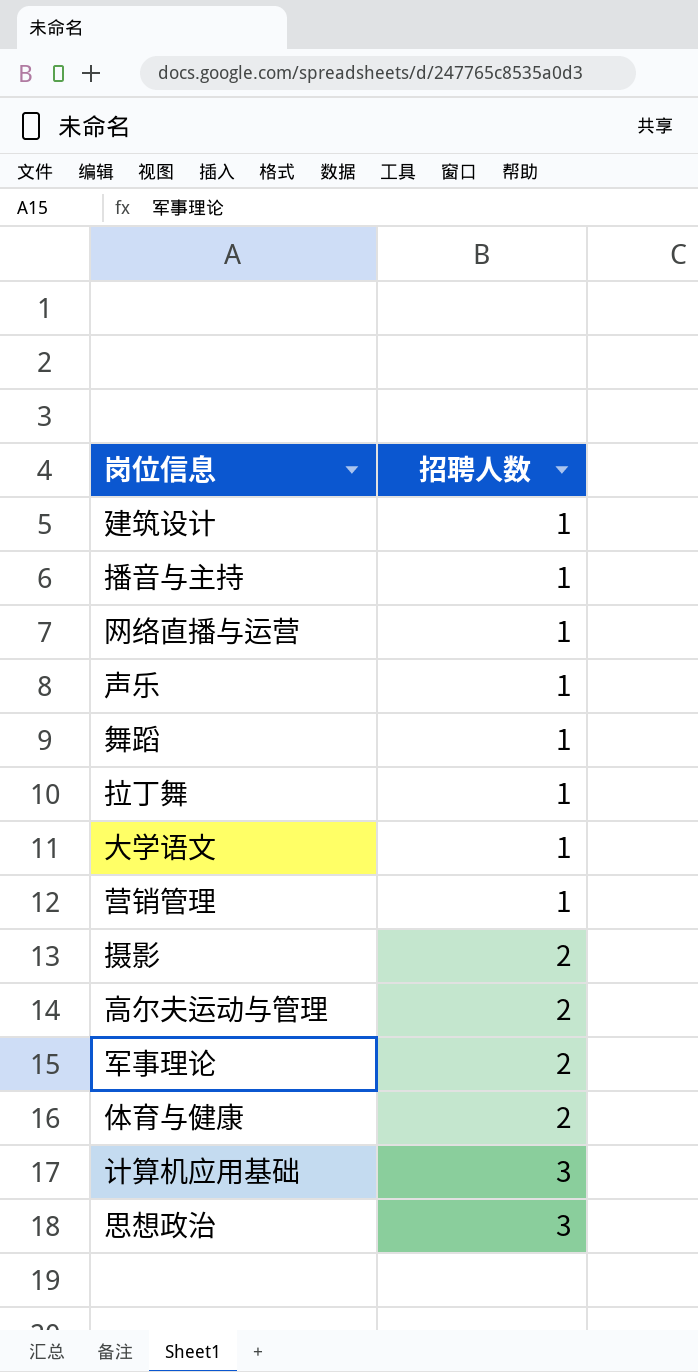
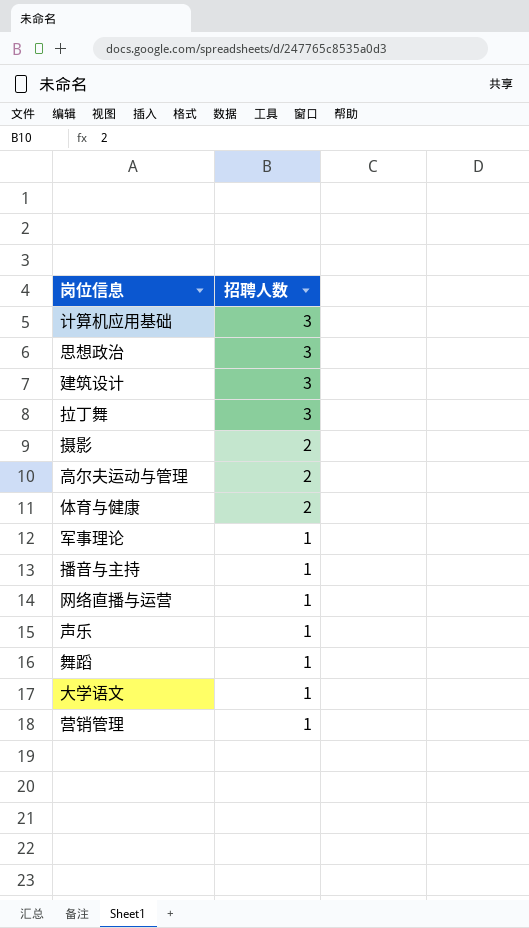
row order: 招聘人数 ascending -> 招聘人数 descending
建筑设计 | 招聘人数: 1 -> 3
拉丁舞 | 招聘人数: 1 -> 3
军事理论 | 招聘人数: 2 -> 1

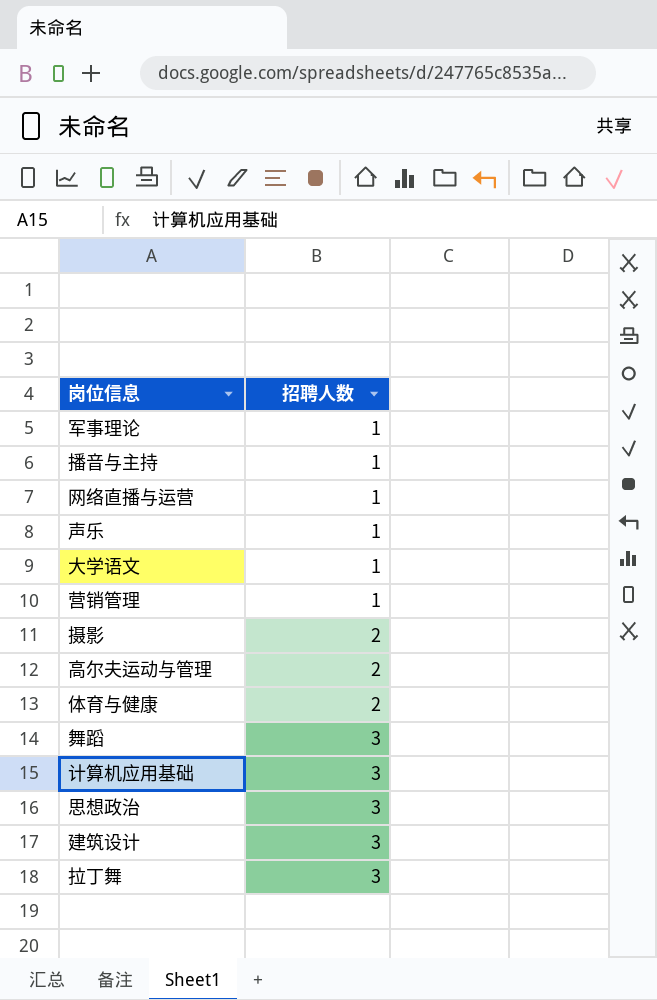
row order: 招聘人数 descending -> 招聘人数 ascending
舞蹈 | 招聘人数: 1 -> 3

